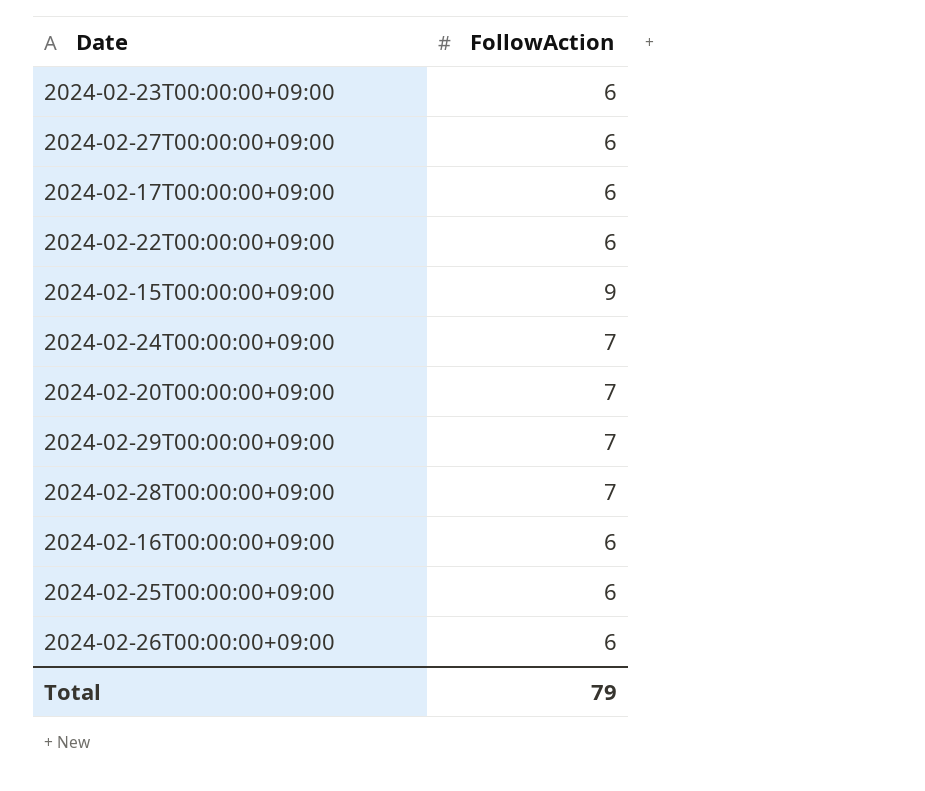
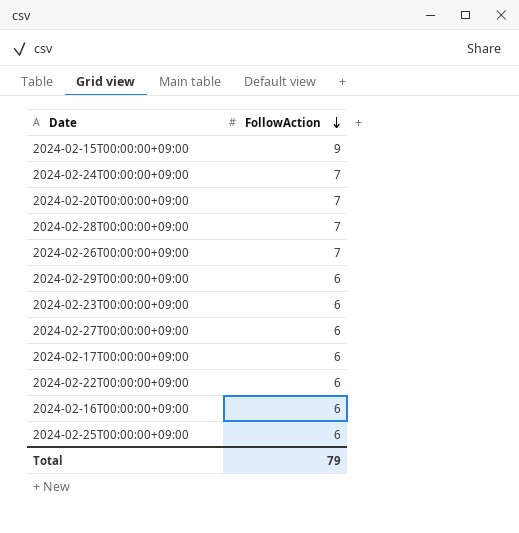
row order: none -> FollowAction descending
2024-02-26T00:00:00+09:00 | FollowAction: 6 -> 7
2024-02-29T00:00:00+09:00 | FollowAction: 7 -> 6

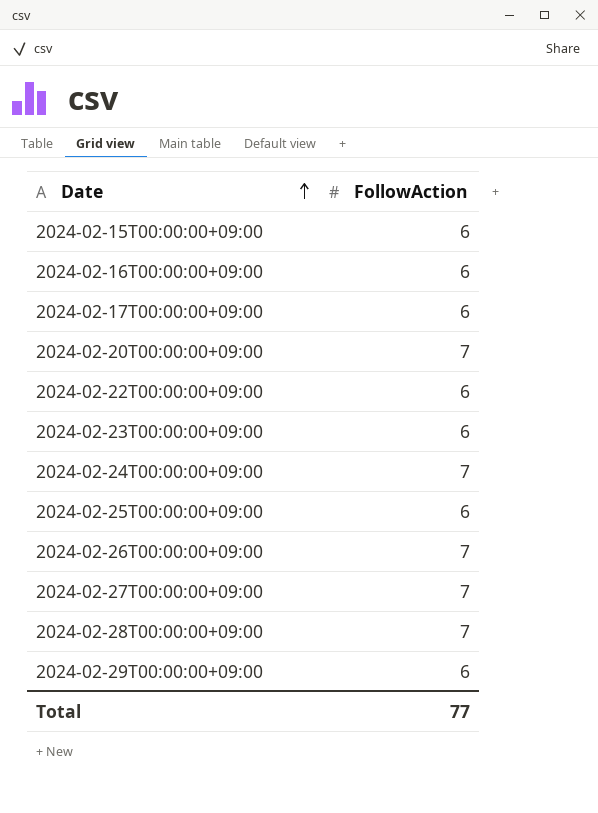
row order: FollowAction descending -> Date ascending
2024-02-15T00:00:00+09:00 | FollowAction: 9 -> 6
2024-02-27T00:00:00+09:00 | FollowAction: 6 -> 7
Total | FollowAction: 79 -> 77

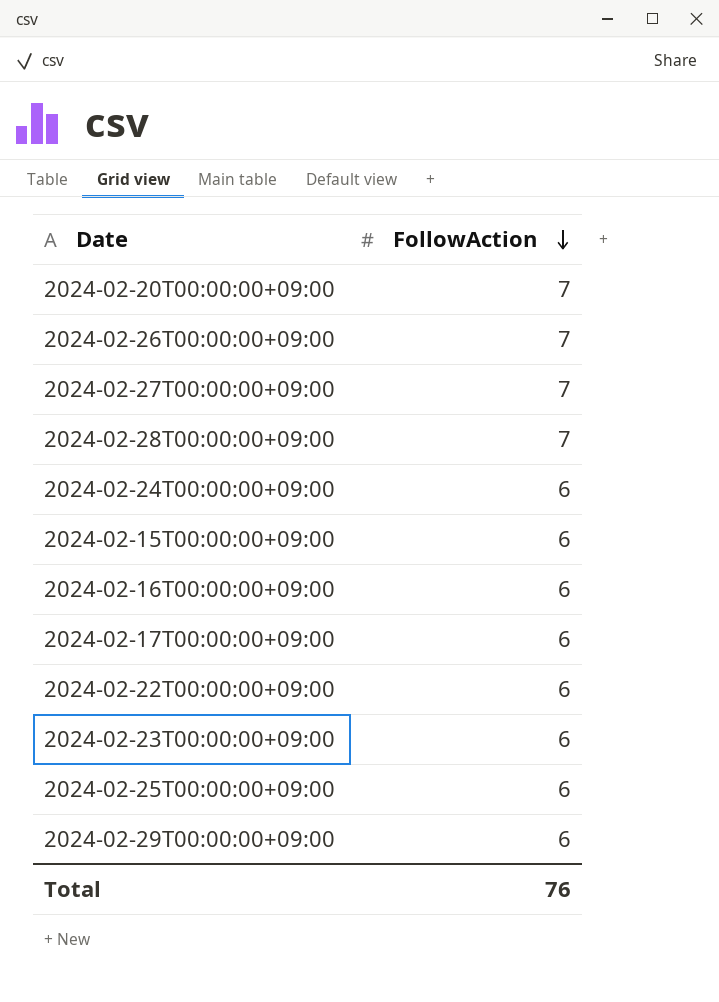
row order: Date ascending -> FollowAction descending
2024-02-24T00:00:00+09:00 | FollowAction: 7 -> 6
Total | FollowAction: 77 -> 76

